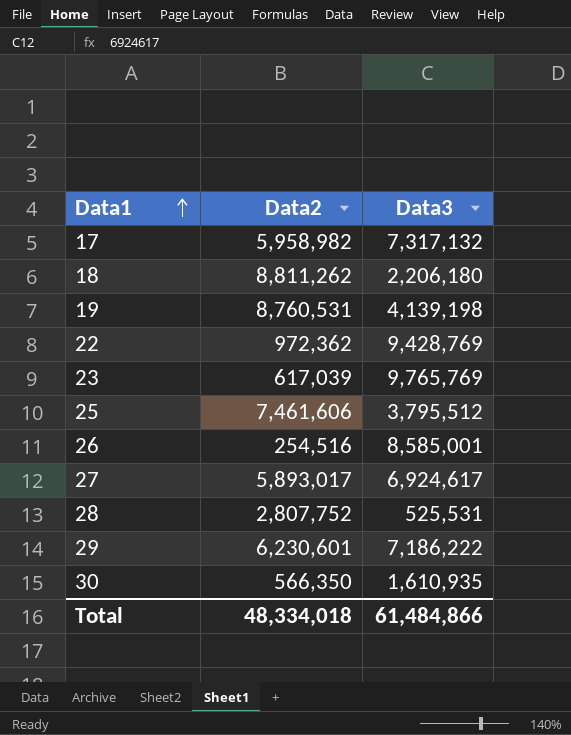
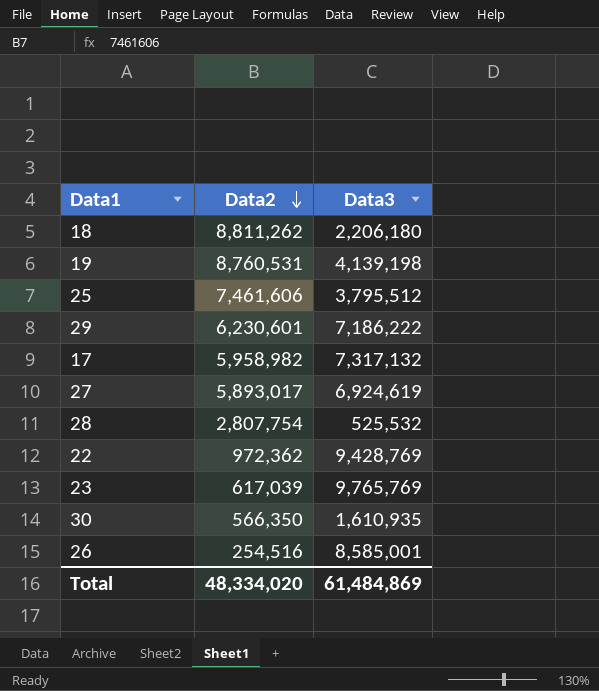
row order: Data1 ascending -> Data2 descending
27 | Data3: 6,924,617 -> 6,924,619
28 | Data2: 2,807,752 -> 2,807,754
28 | Data3: 525,531 -> 525,532
Total | Data2: 48,334,018 -> 48,334,020
Total | Data3: 61,484,866 -> 61,484,869

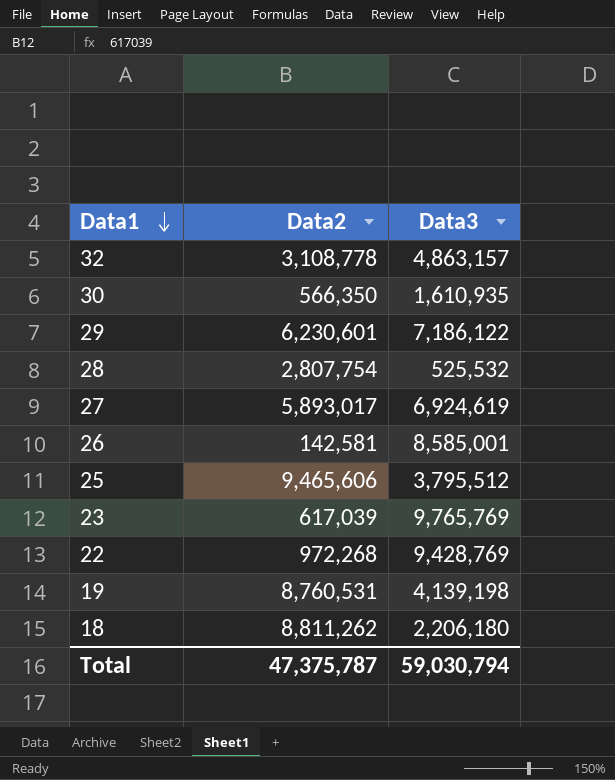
row order: Data2 descending -> Data1 descending
row 17: 5,958,982 | 7,317,132 -> none
row 32: none -> 3,108,778 | 4,863,157
29 | Data3: 7,186,222 -> 7,186,122
26 | Data2: 254,516 -> 142,581
25 | Data2: 7,461,606 -> 9,465,606
22 | Data2: 972,362 -> 972,268
Total | Data2: 48,334,020 -> 47,375,787
Total | Data3: 61,484,869 -> 59,030,794

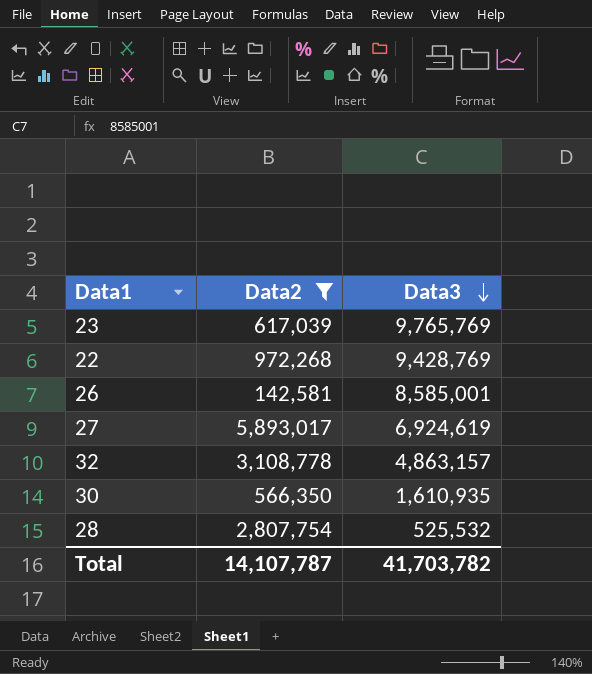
filter: none -> Data2 <= 5,893,017
row order: Data1 descending -> Data3 descending
Total | Data2: 47,375,787 -> 14,107,787
Total | Data3: 59,030,794 -> 41,703,782

